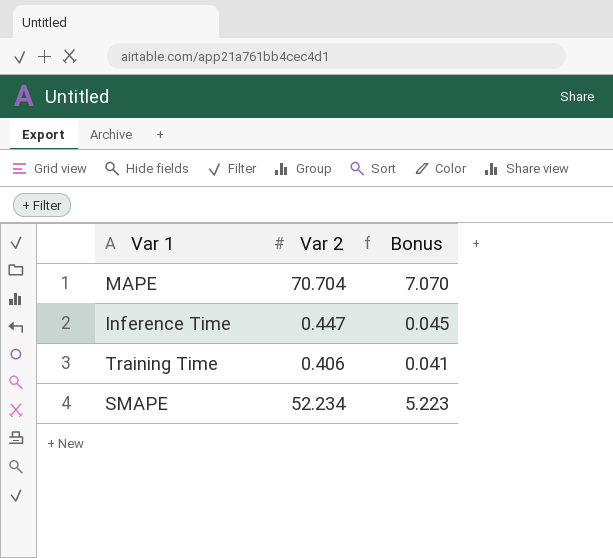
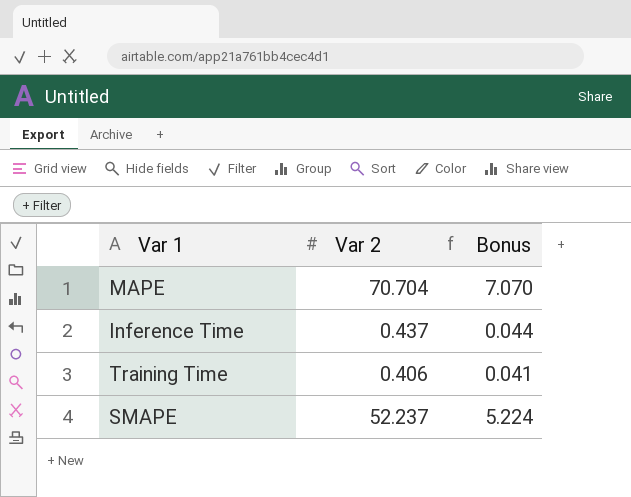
Inference Time | Var 2: 0.447 -> 0.437
Inference Time | Bonus: 0.045 -> 0.044
SMAPE | Var 2: 52.234 -> 52.237
SMAPE | Bonus: 5.223 -> 5.224

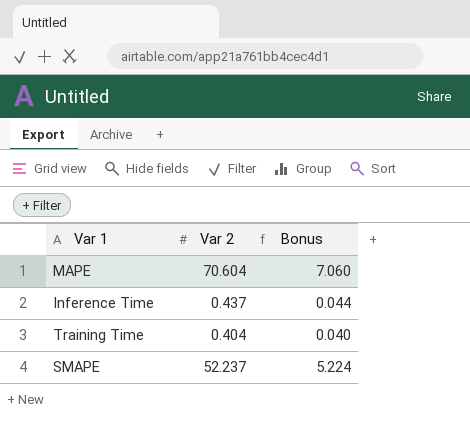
MAPE | Var 2: 70.704 -> 70.604
MAPE | Bonus: 7.070 -> 7.060
Training Time | Var 2: 0.406 -> 0.404
Training Time | Bonus: 0.041 -> 0.040

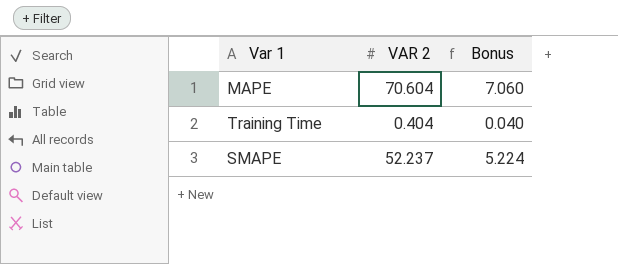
column name: Var 2 -> VAR 2
row Inference Time: 0.437 | 0.044 -> none

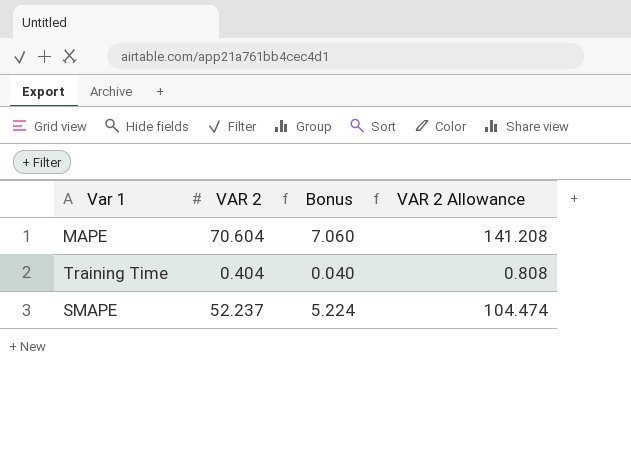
column VAR 2 Allowance | formula: none -> [VAR 2] * 2

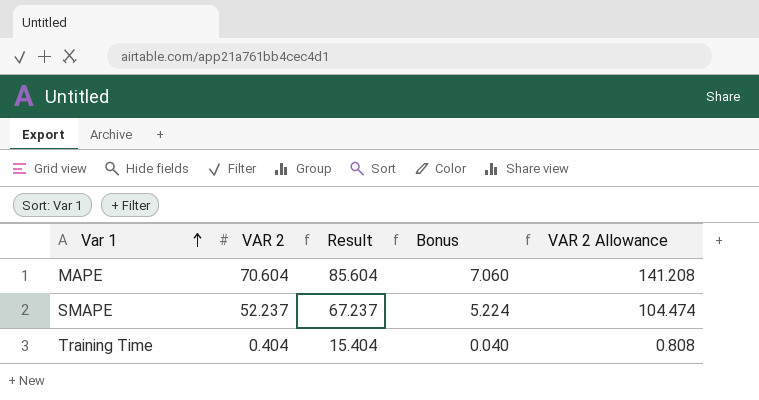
row order: none -> Var 1 ascending
column Result | formula: none -> [VAR 2] + 15

